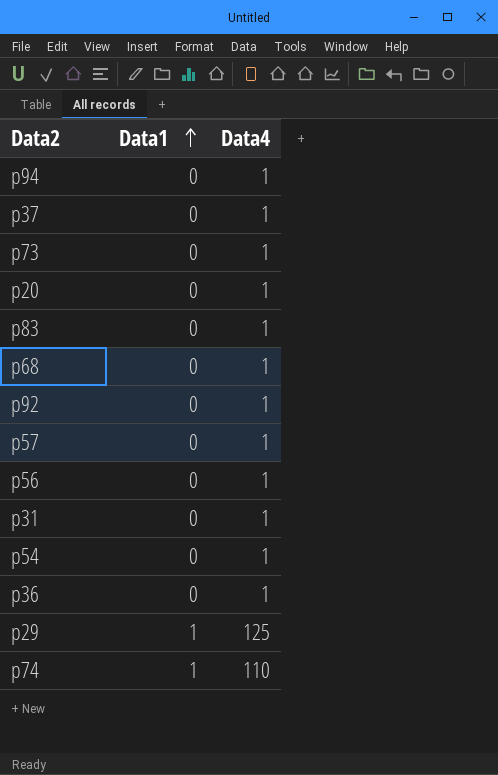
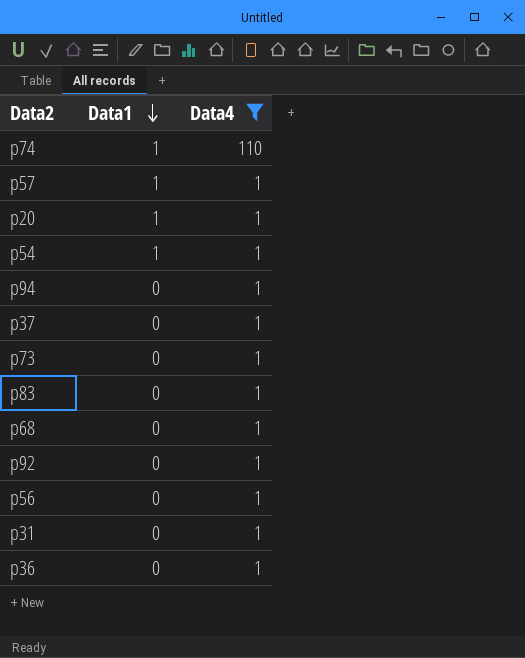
filter: none -> Data4 != 125
row order: Data1 ascending -> Data1 descending
p57 | Data1: 0 -> 1
p20 | Data1: 0 -> 1
p54 | Data1: 0 -> 1

